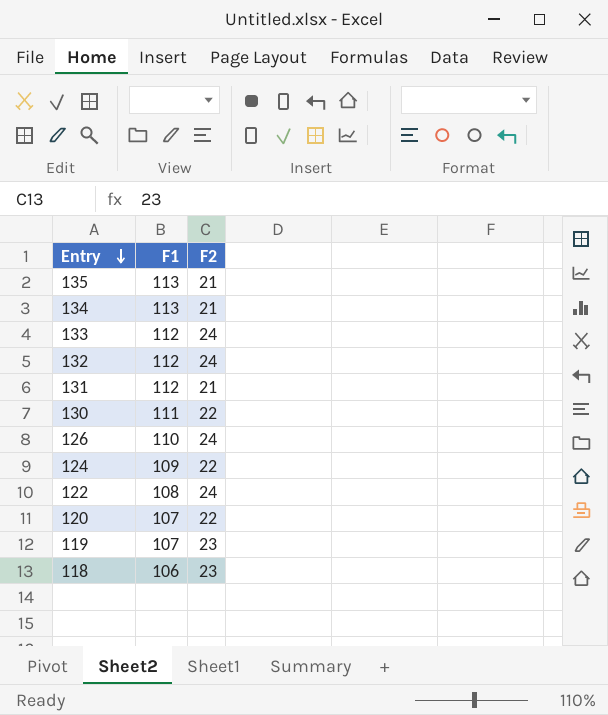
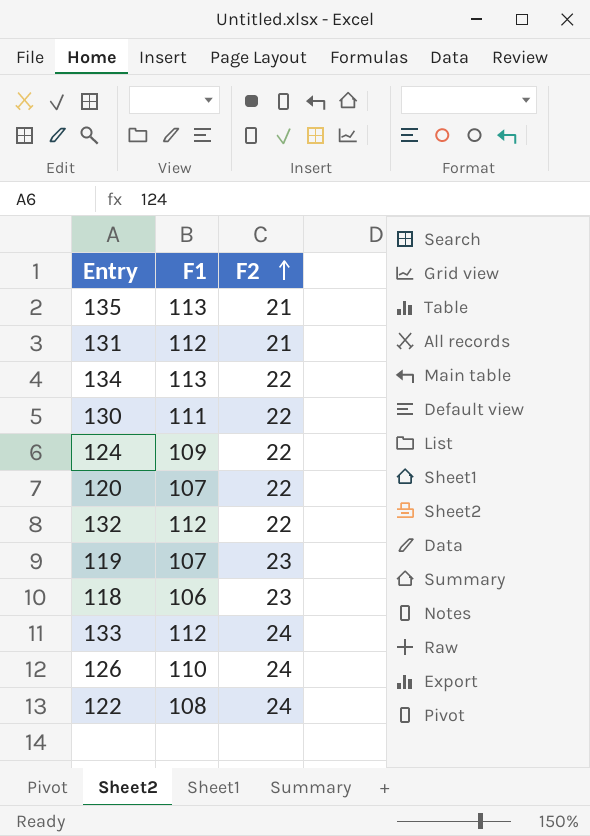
row order: Entry descending -> F2 ascending
134 | F2: 21 -> 22
132 | F2: 24 -> 22

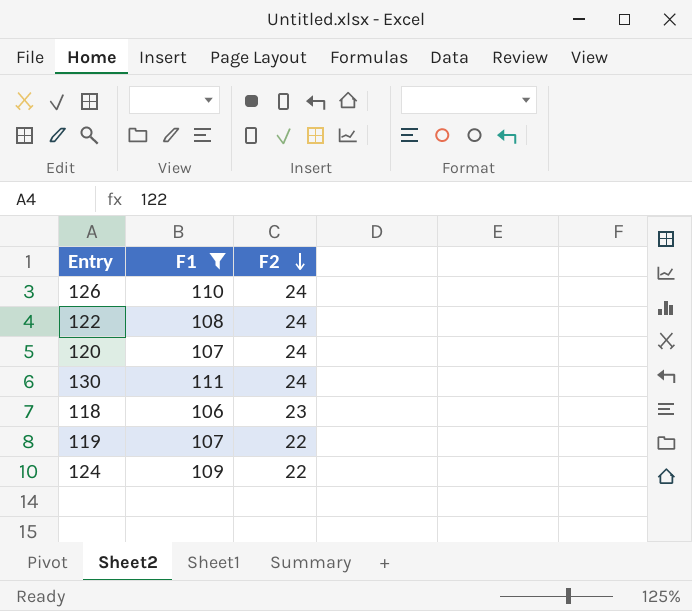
filter: none -> F1 <= 111
row order: F2 ascending -> F2 descending
120 | F2: 22 -> 24
130 | F2: 22 -> 24
119 | F2: 23 -> 22

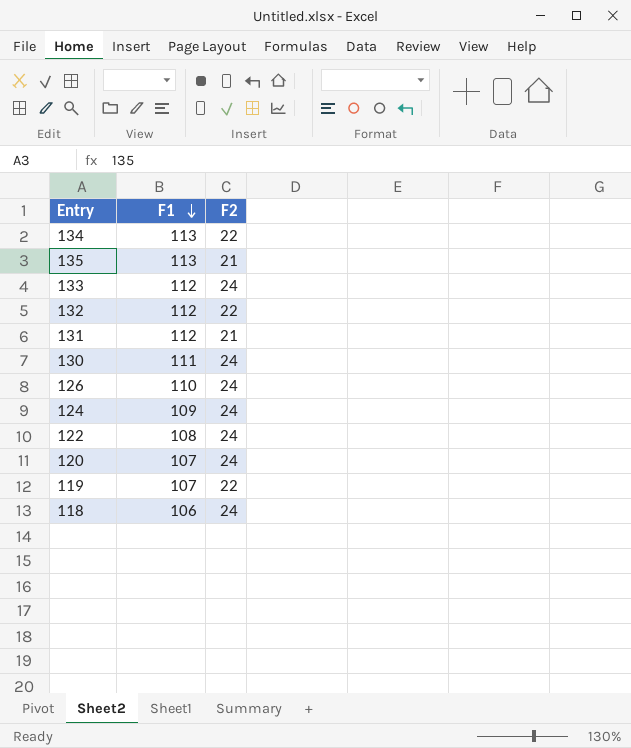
filter: F1 <= 111 -> none
row order: F2 descending -> F1 descending
124 | F2: 22 -> 24
118 | F2: 23 -> 24

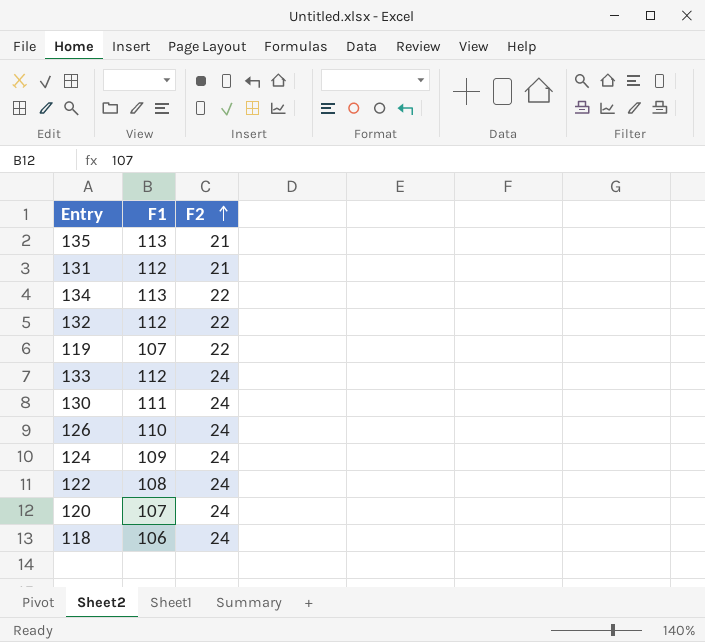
row order: F1 descending -> F2 ascending

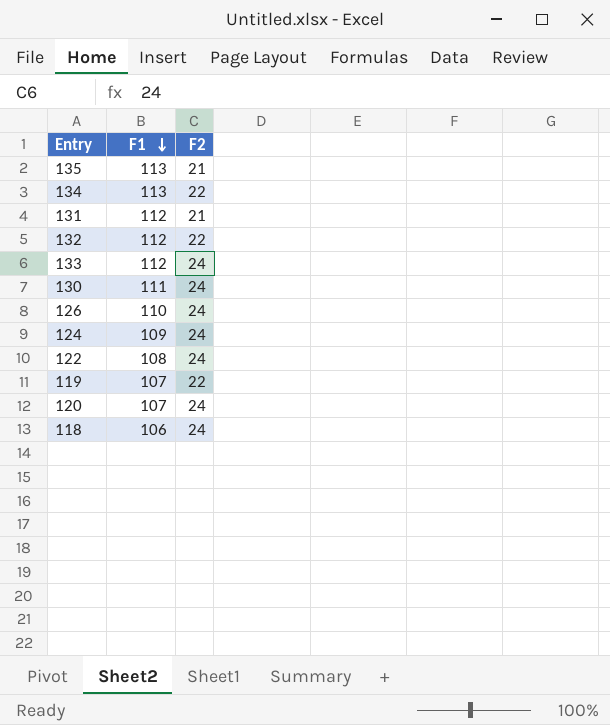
row order: F2 ascending -> F1 descending

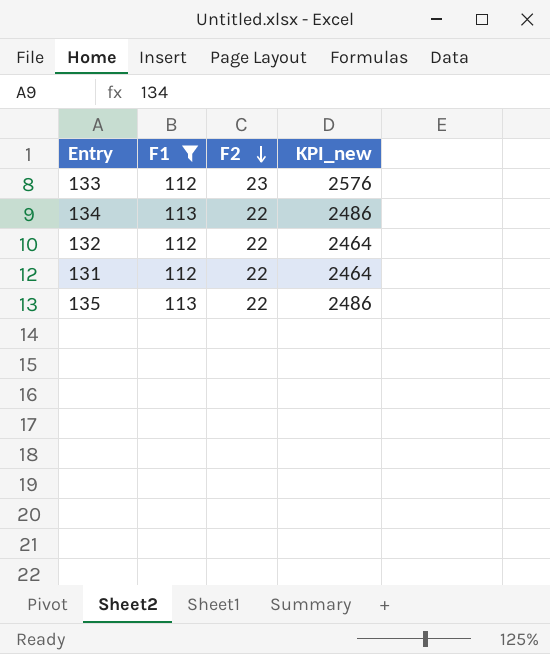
filter: none -> F1 >= 112
row order: F1 descending -> F2 descending
column KPI_new | formula: none -> [F1] * [F2]
133 | F2: 24 -> 23
131 | F2: 21 -> 22
135 | F2: 21 -> 22

